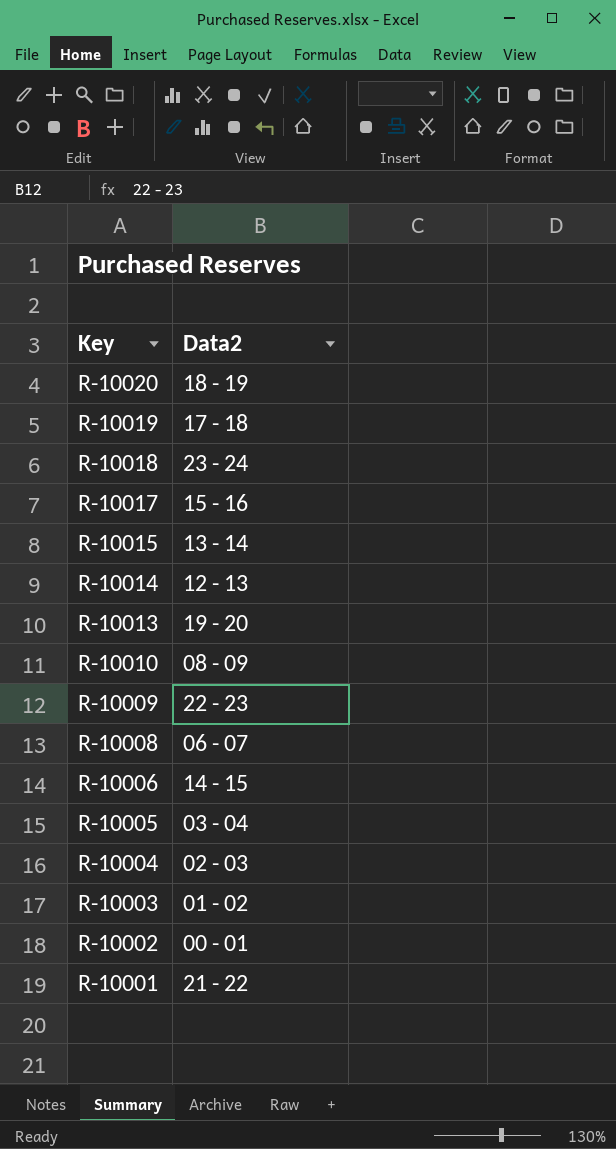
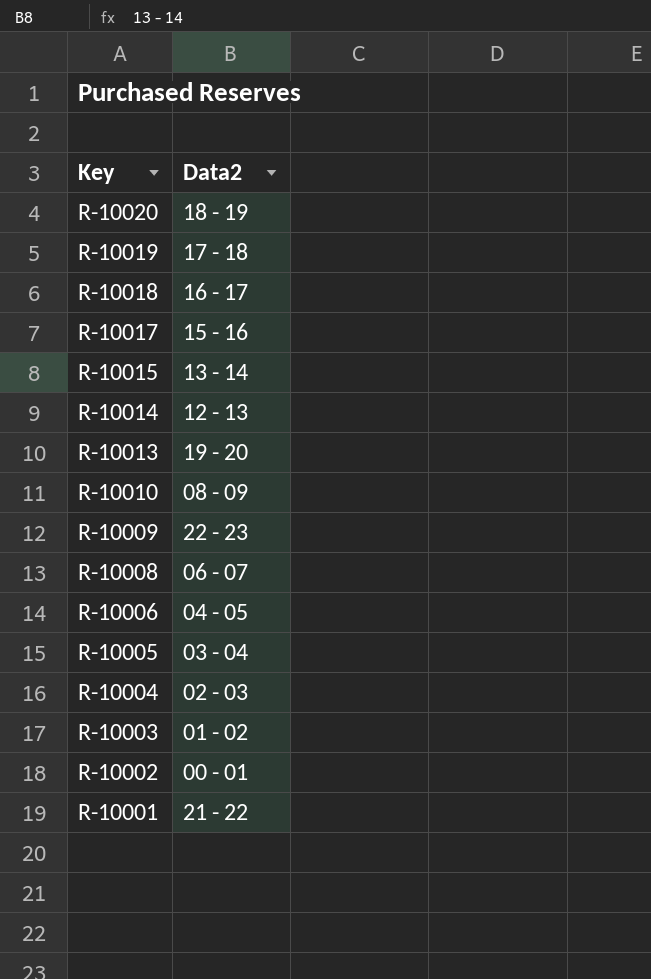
R-10018 | Data2: 23 - 24 -> 16 - 17
R-10006 | Data2: 14 - 15 -> 04 - 05

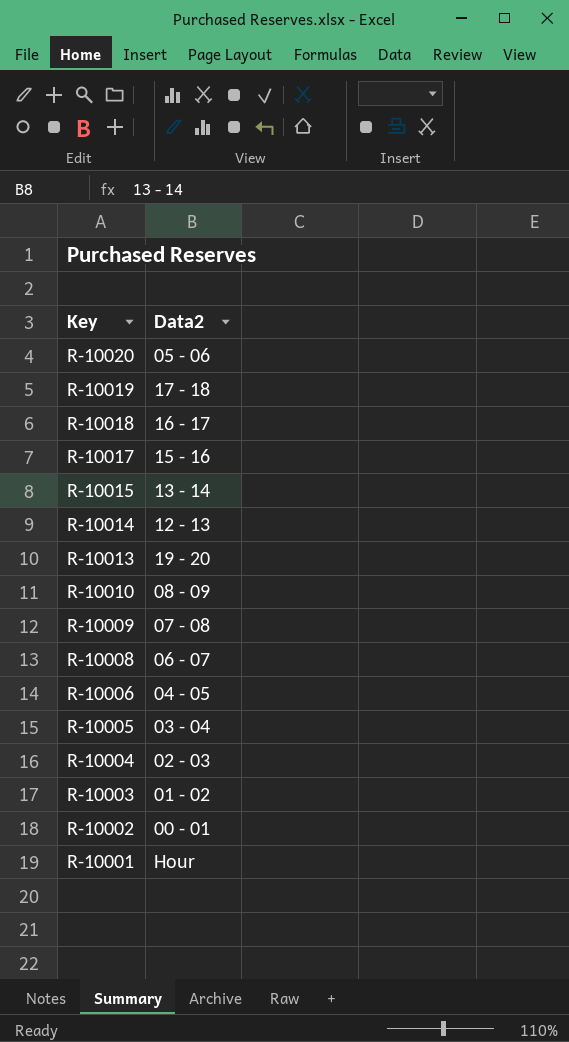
R-10020 | Data2: 18 - 19 -> 05 - 06
R-10009 | Data2: 22 - 23 -> 07 - 08
R-10001 | Data2: 21 - 22 -> Hour

